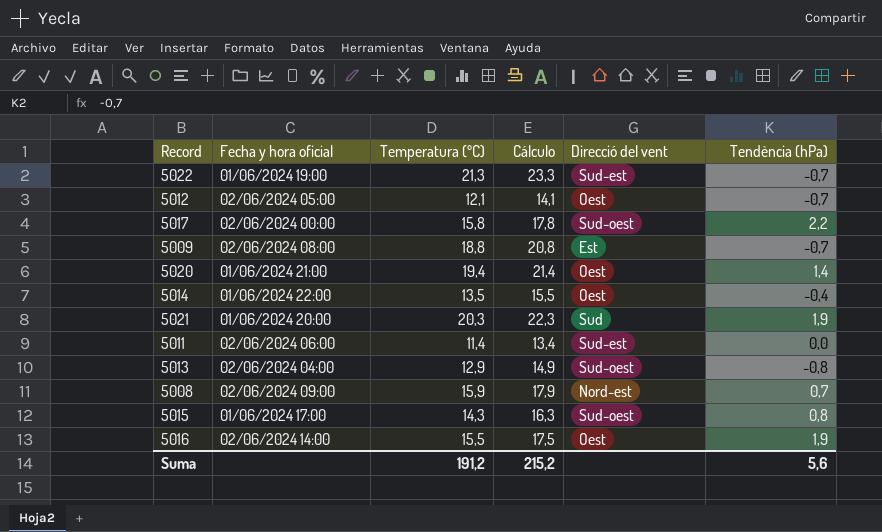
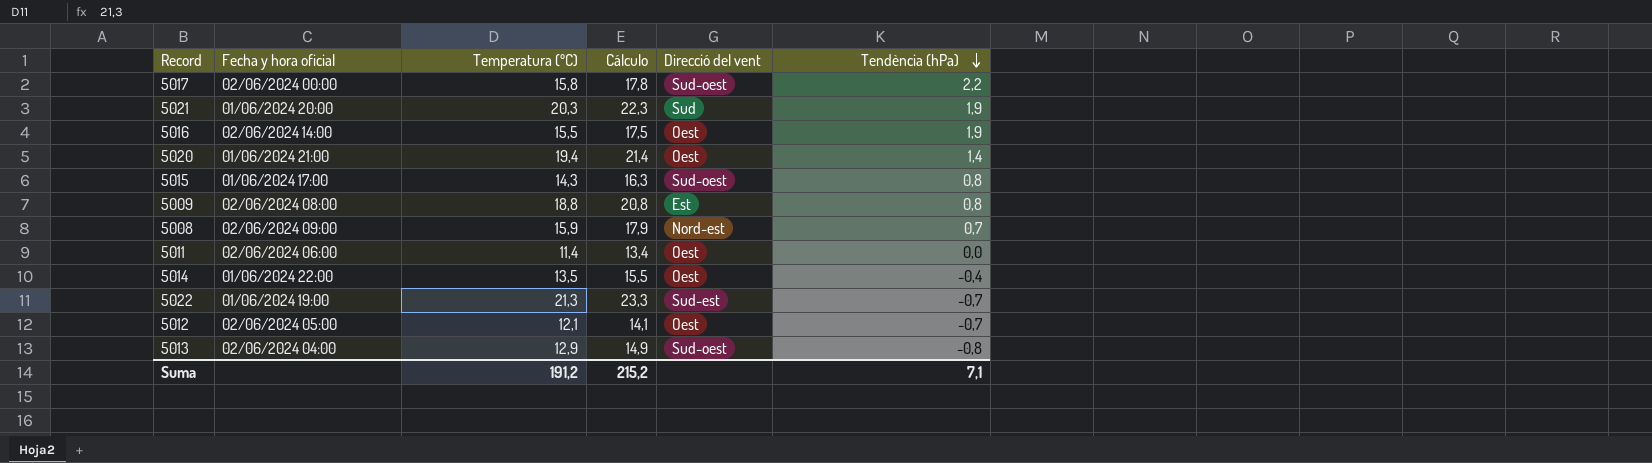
row order: none -> Tendència (hPa) descending
5009 | Tendència (hPa): -0,7 -> 0,8
5011 | Direcció del vent: Sud-est -> Oest
Suma | Tendència (hPa): 5,6 -> 7,1

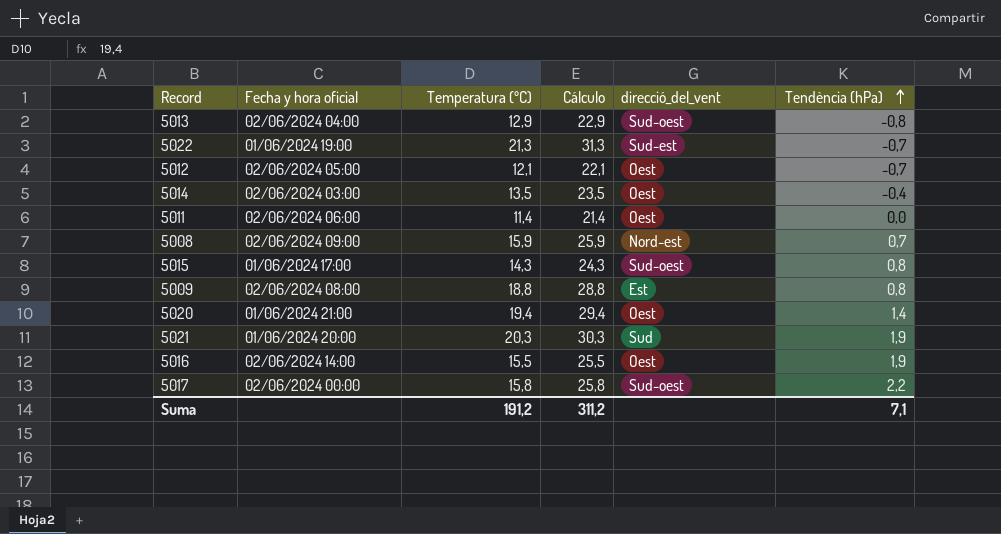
row order: Tendència (hPa) descending -> Tendència (hPa) ascending
column Cálculo | formula: [Temperatura (ºC)] + 2 -> [Temperatura (ºC)] + 10
column name: Direcció del vent -> direcció_del_vent
5014 | Fecha y hora oficial: 01/06/2024 22:00 -> 02/06/2024 03:00
Suma | Cálculo: 215,2 -> 311,2

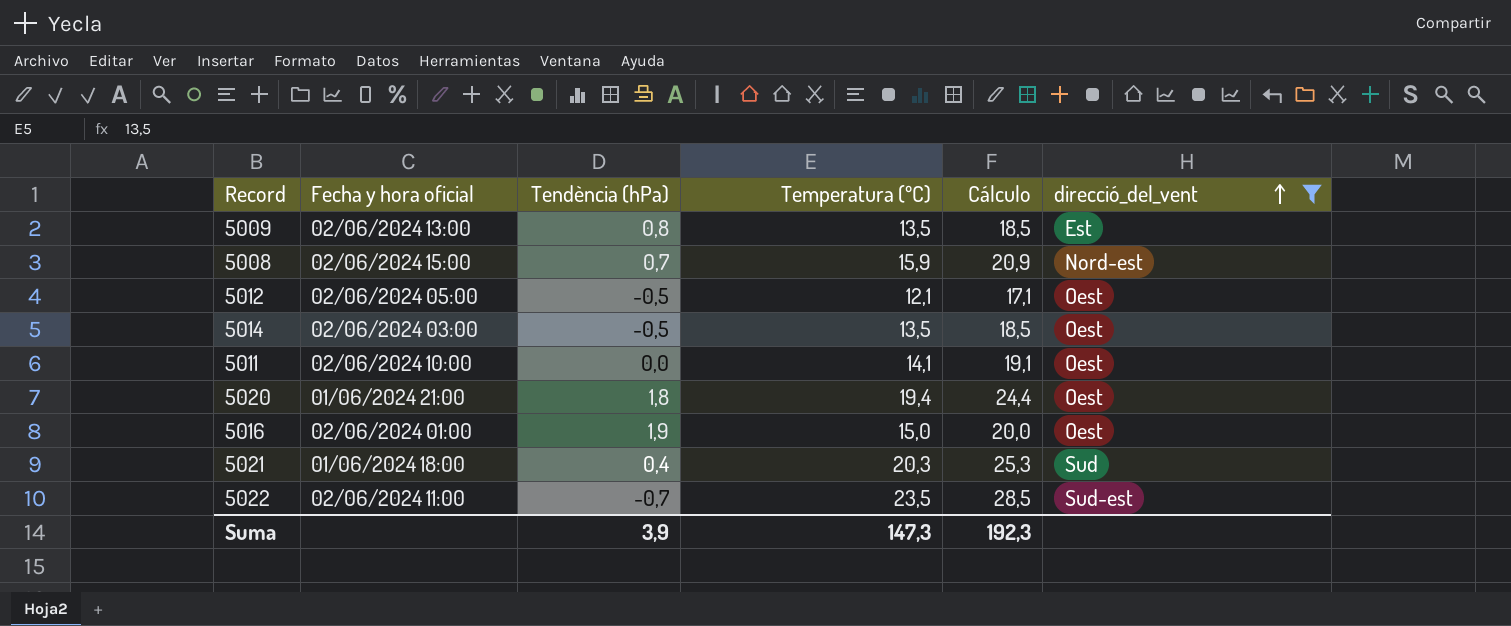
filter: none -> direcció_del_vent != Sud-oest
row order: Tendència (hPa) ascending -> direcció_del_vent ascending
column Tendència (hPa) | position: 6 -> 3
column Cálculo | formula: [Temperatura (ºC)] + 10 -> [Temperatura (ºC)] + 5
5009 | Fecha y hora oficial: 02/06/2024 08:00 -> 02/06/2024 13:00
5009 | Temperatura (ºC): 18,8 -> 13,5
5008 | Fecha y hora oficial: 02/06/2024 09:00 -> 02/06/2024 15:00
5012 | Tendència (hPa): -0,7 -> -0,5
5014 | Tendència (hPa): -0,4 -> -0,5
5011 | Fecha y hora oficial: 02/06/2024 06:00 -> 02/06/2024 10:00
5011 | Temperatura (ºC): 11,4 -> 14,1
5020 | Tendència (hPa): 1,4 -> 1,8
5016 | Fecha y hora oficial: 02/06/2024 14:00 -> 02/06/2024 01:00
5016 | Temperatura (ºC): 15,5 -> 15,0
5021 | Fecha y hora oficial: 01/06/2024 20:00 -> 01/06/2024 18:00
5021 | Tendència (hPa): 1,9 -> 0,4
5022 | Fecha y hora oficial: 01/06/2024 19:00 -> 02/06/2024 11:00
5022 | Temperatura (ºC): 21,3 -> 23,5
Suma | Tendència (hPa): 7,1 -> 3,9
Suma | Temperatura (ºC): 191,2 -> 147,3
Suma | Cálculo: 311,2 -> 192,3

